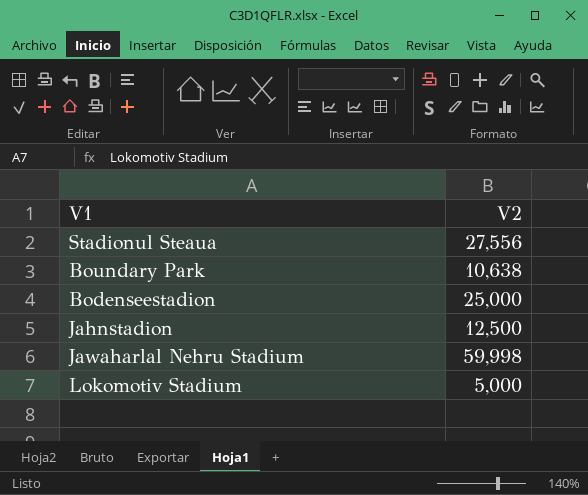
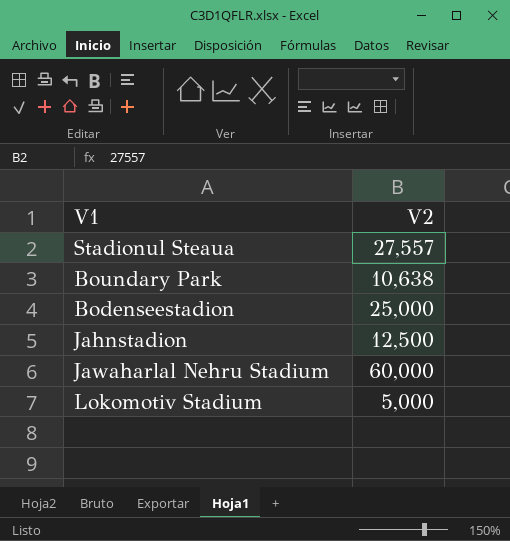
Stadionul Steaua | V2: 27,556 -> 27,557
Jawaharlal Nehru Stadium | V2: 59,998 -> 60,000

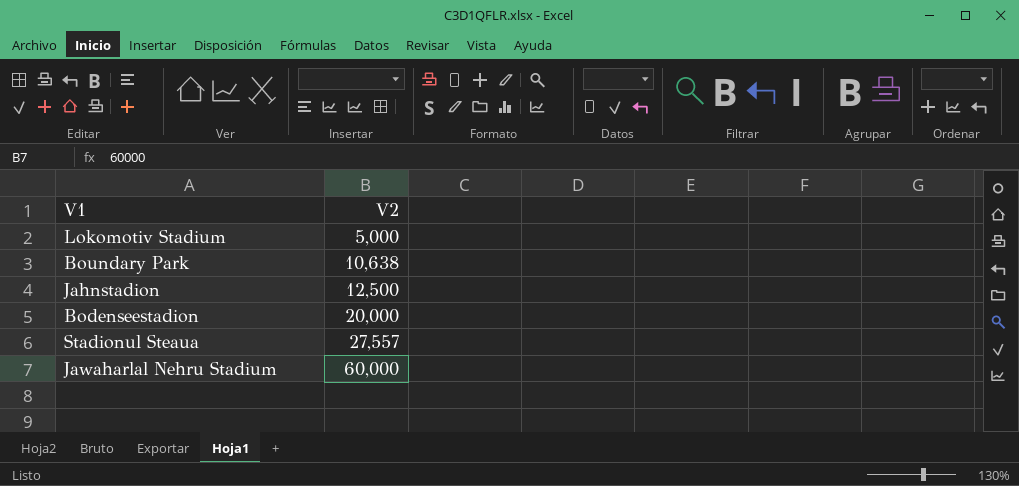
row order: none -> V2 ascending
Bodenseestadion | V2: 25,000 -> 20,000

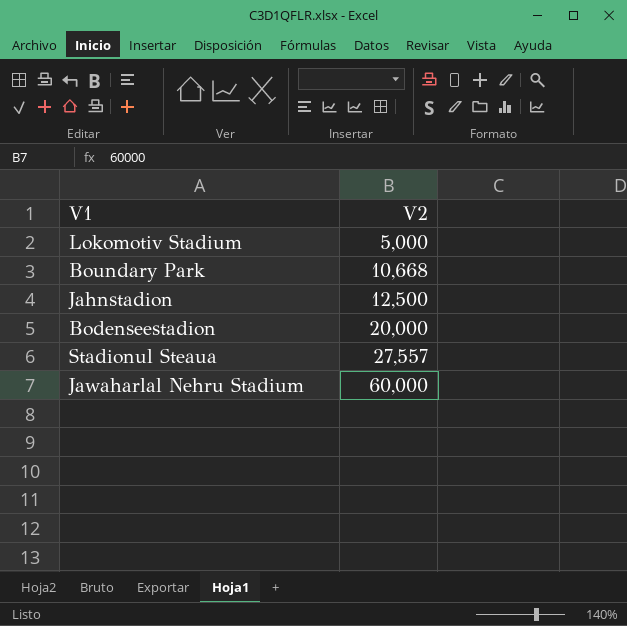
Boundary Park | V2: 10,638 -> 10,668

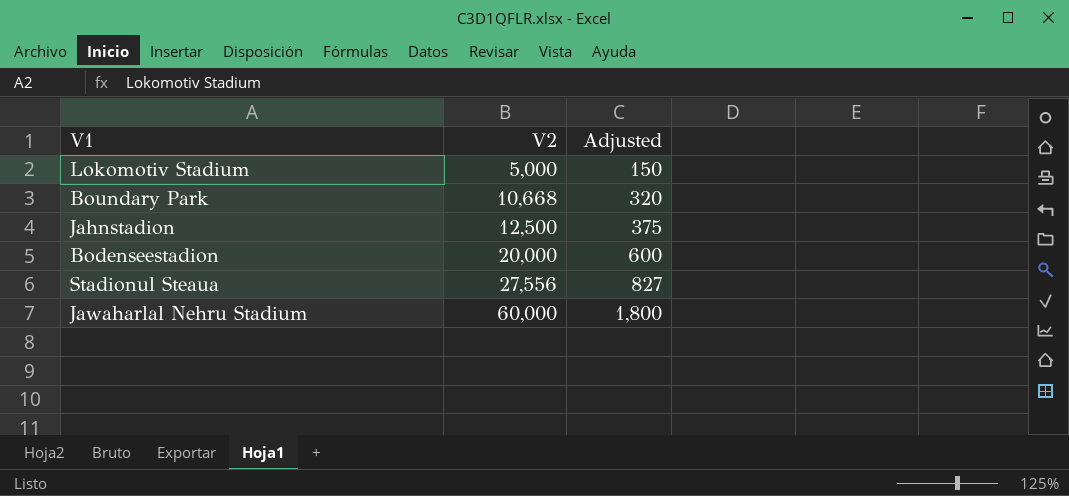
column Adjusted | formula: none -> [V2] * 0.03
Stadionul Steaua | V2: 27,557 -> 27,556

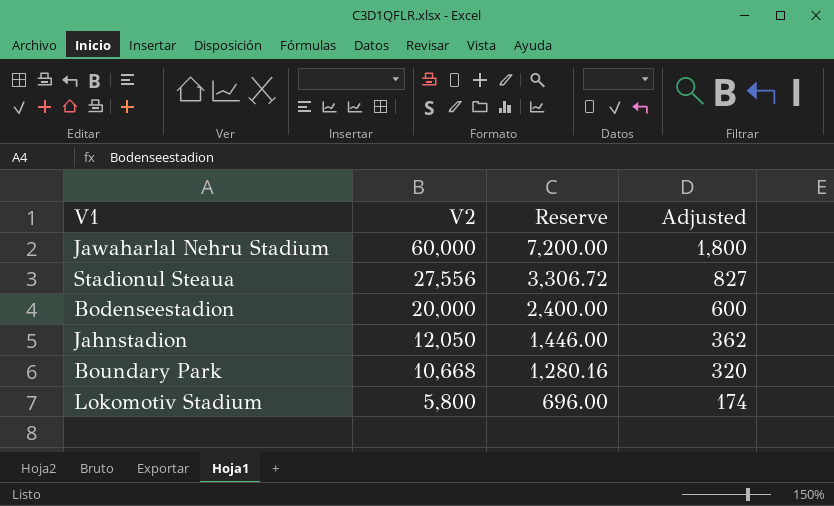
row order: V2 ascending -> V2 descending
column Reserve | formula: none -> [V2] * 0.12
Jahnstadion | V2: 12,500 -> 12,050
Jahnstadion | Adjusted: 375 -> 362
Lokomotiv Stadium | V2: 5,000 -> 5,800
Lokomotiv Stadium | Adjusted: 150 -> 174

